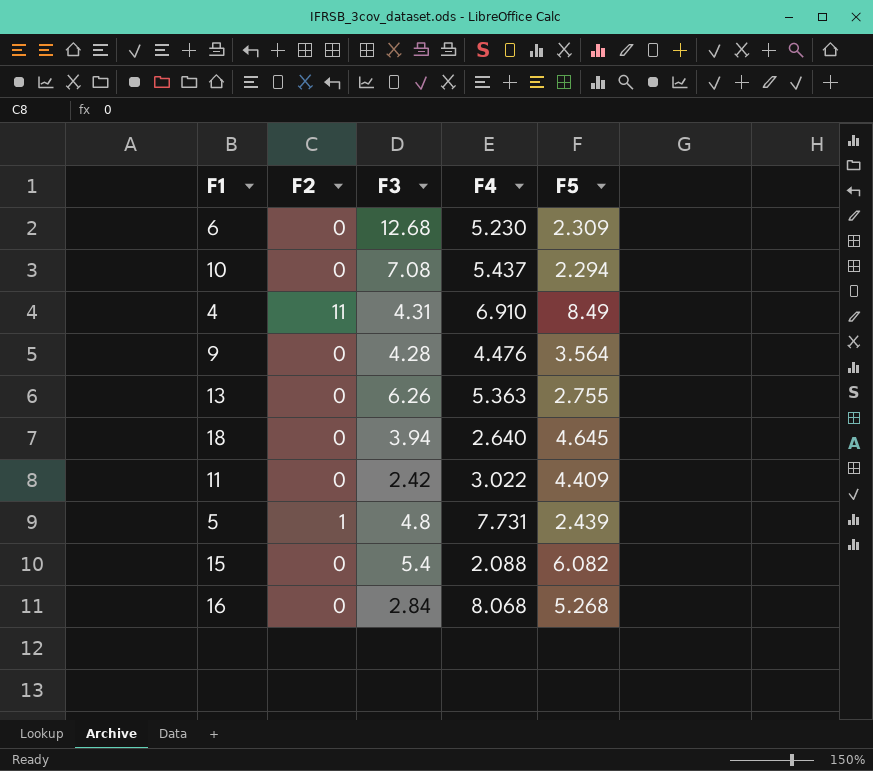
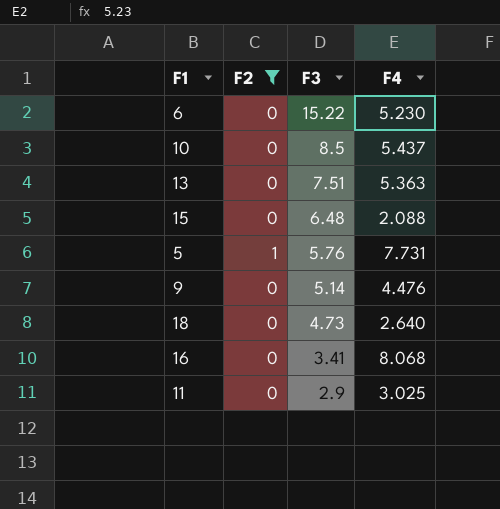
filter: none -> F2 != 11
row order: none -> F3 descending
column F5 | position: 5 -> none
6 | F3: 12.68 -> 15.22
10 | F3: 7.08 -> 8.5
13 | F3: 6.26 -> 7.51
15 | F3: 5.4 -> 6.48
5 | F3: 4.8 -> 5.76
9 | F3: 4.28 -> 5.14
18 | F3: 3.94 -> 4.73
16 | F3: 2.84 -> 3.41
11 | F3: 2.42 -> 2.9
11 | F4: 3.022 -> 3.025

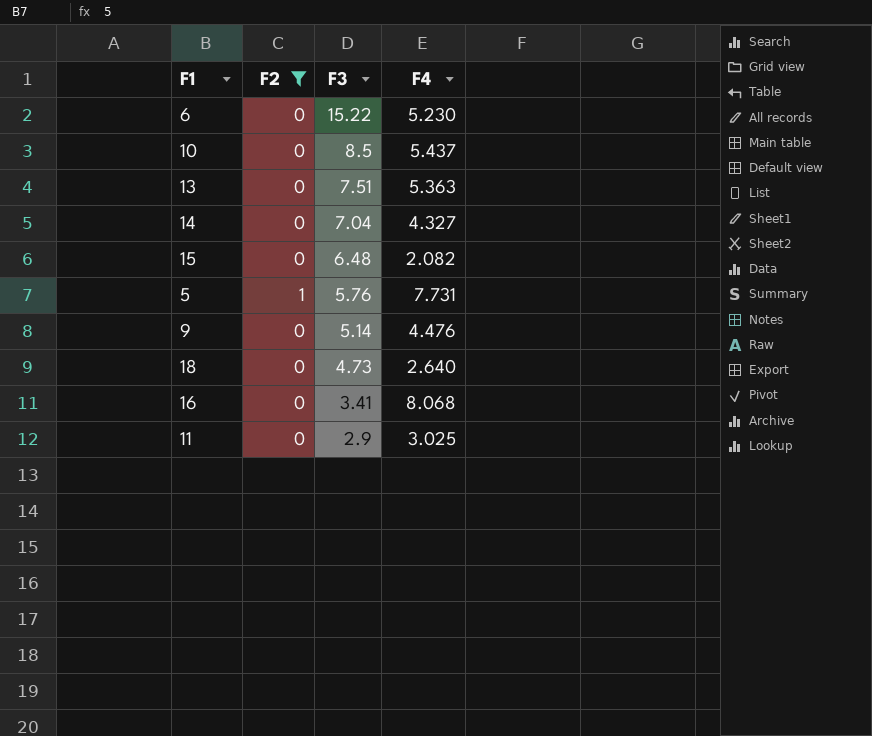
row 14: none -> 0 | 7.04 | 4.327
15 | F4: 2.088 -> 2.082

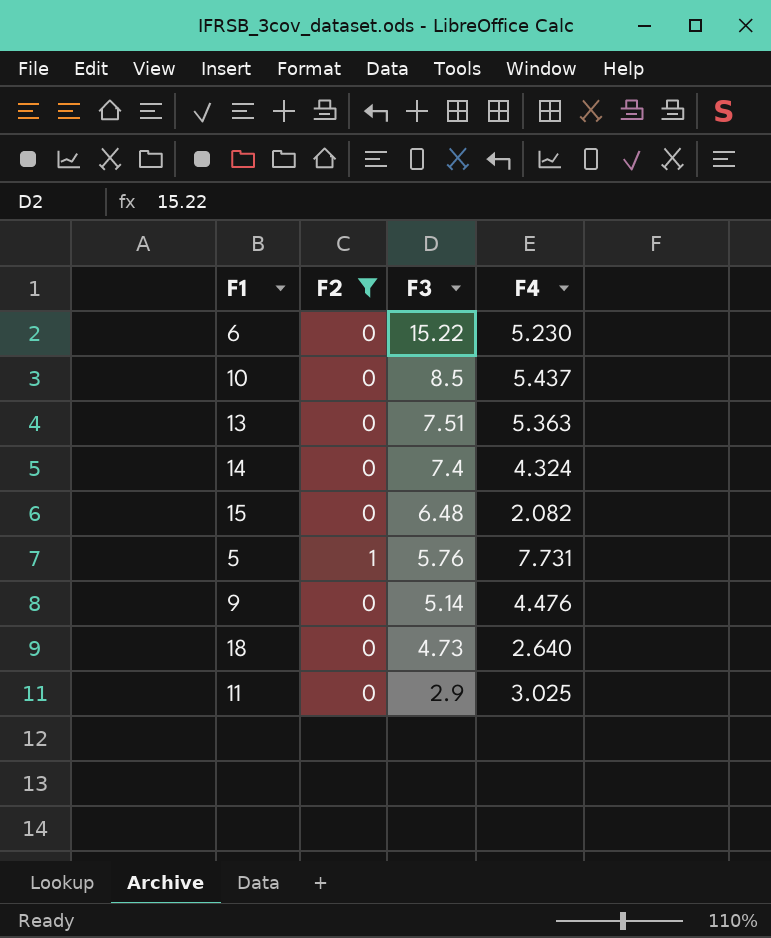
row 16: 0 | 3.41 | 8.068 -> none
14 | F3: 7.04 -> 7.4
14 | F4: 4.327 -> 4.324

